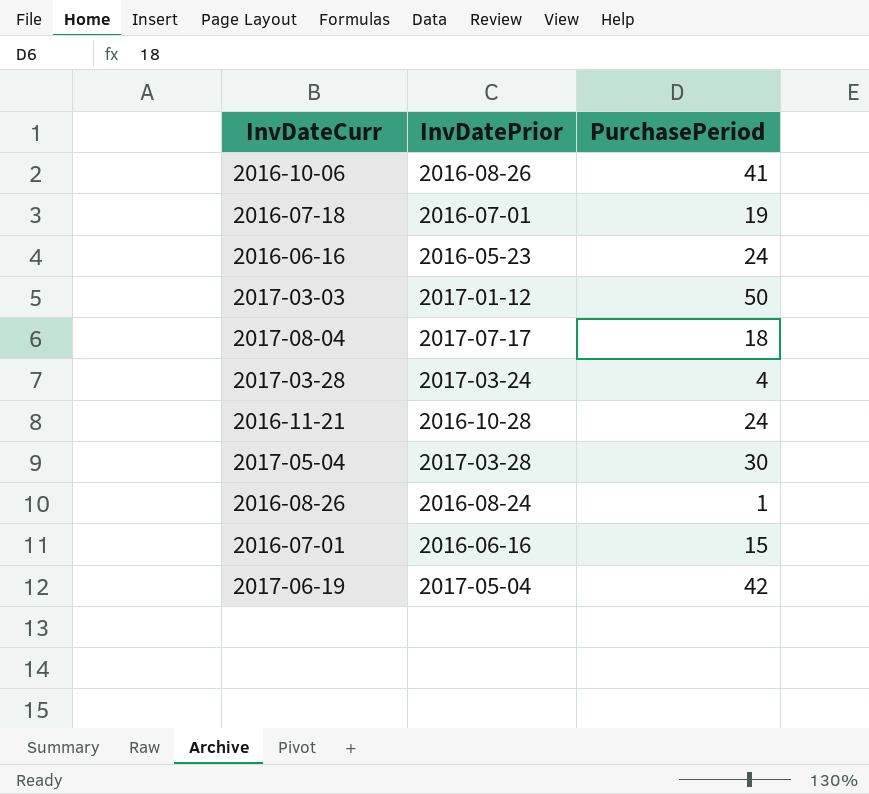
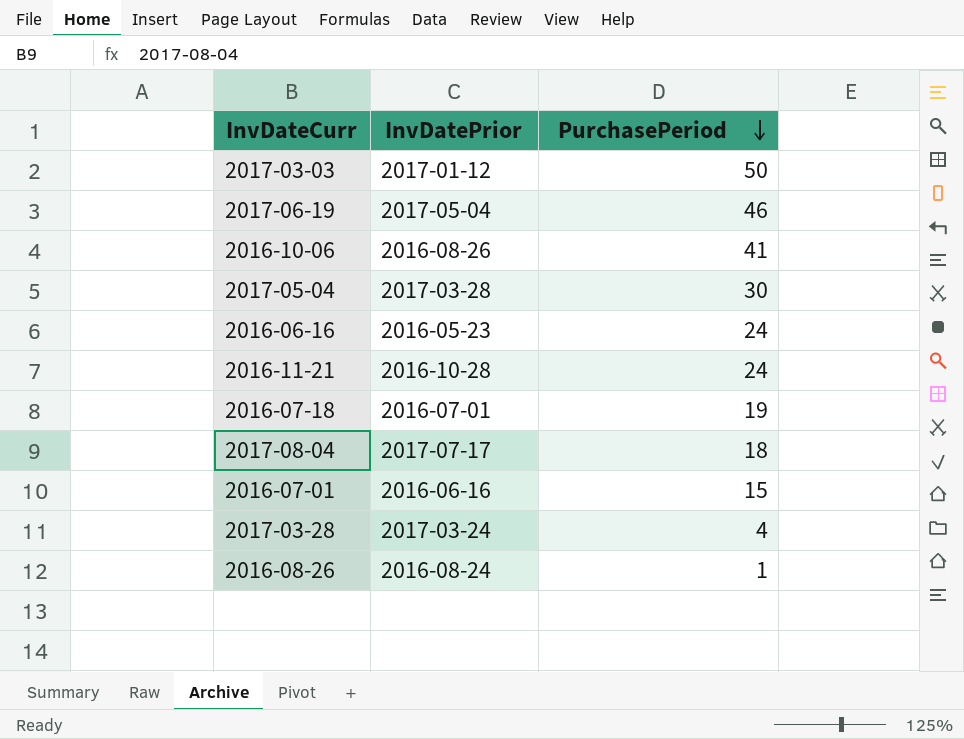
row order: none -> PurchasePeriod descending
2017-06-19 | PurchasePeriod: 42 -> 46

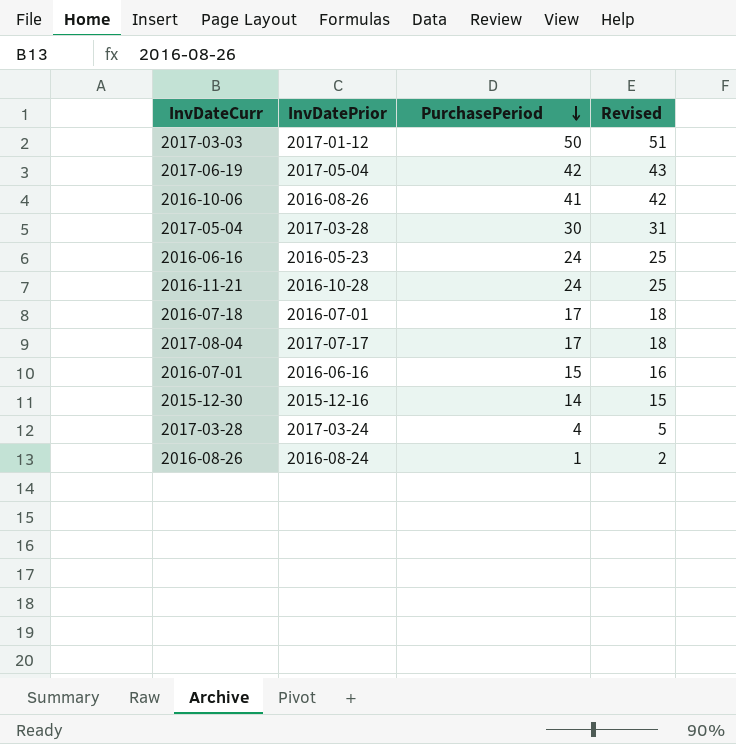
column Revised | formula: none -> [PurchasePeriod] + 1
2017-06-19 | PurchasePeriod: 46 -> 42
2016-07-18 | PurchasePeriod: 19 -> 17
2017-08-04 | PurchasePeriod: 18 -> 17
row 2015-12-30: none -> 2015-12-16 | 14 | 15

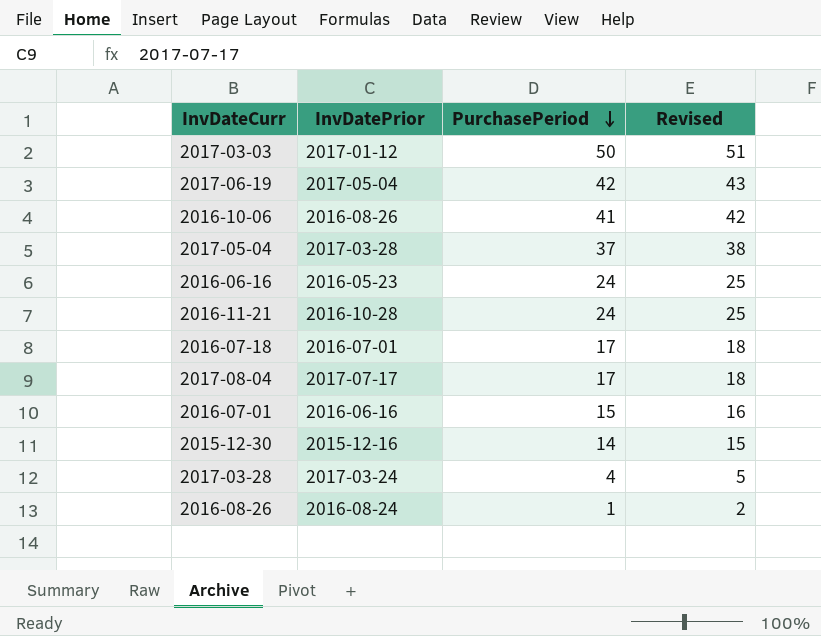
2017-05-04 | PurchasePeriod: 30 -> 37
2017-05-04 | Revised: 31 -> 38

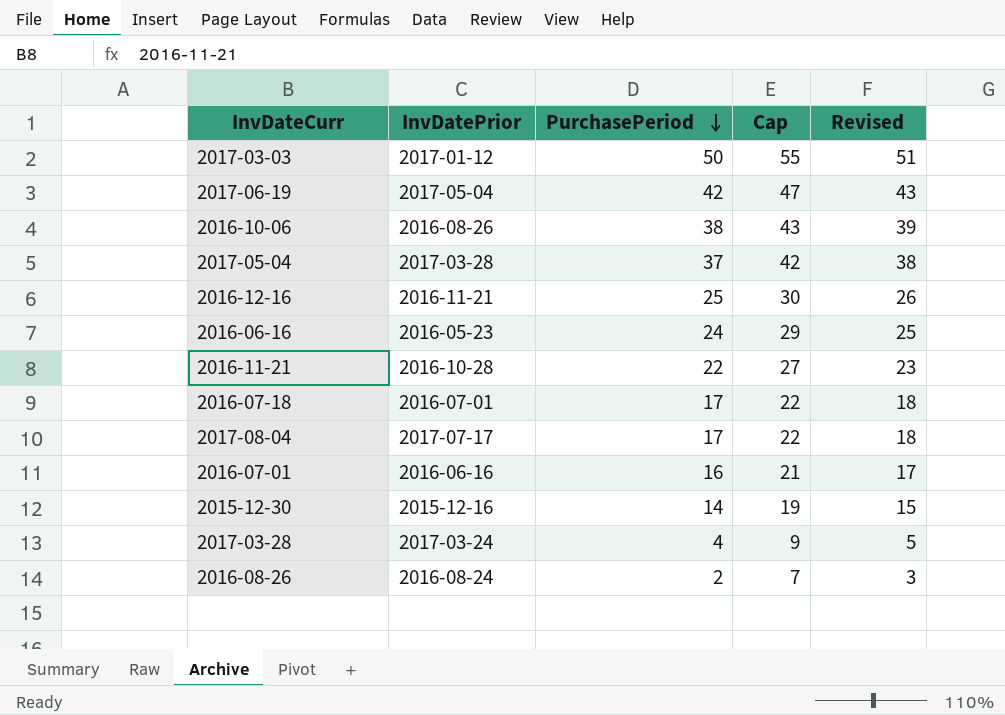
column Cap | formula: none -> [PurchasePeriod] + 5
2016-10-06 | PurchasePeriod: 41 -> 38
2016-10-06 | Revised: 42 -> 39
row 2016-12-16: none -> 2016-11-21 | 25 | 30 | 26
2016-11-21 | PurchasePeriod: 24 -> 22
2016-11-21 | Revised: 25 -> 23
2016-07-01 | PurchasePeriod: 15 -> 16
2016-07-01 | Revised: 16 -> 17
2016-08-26 | PurchasePeriod: 1 -> 2
2016-08-26 | Revised: 2 -> 3

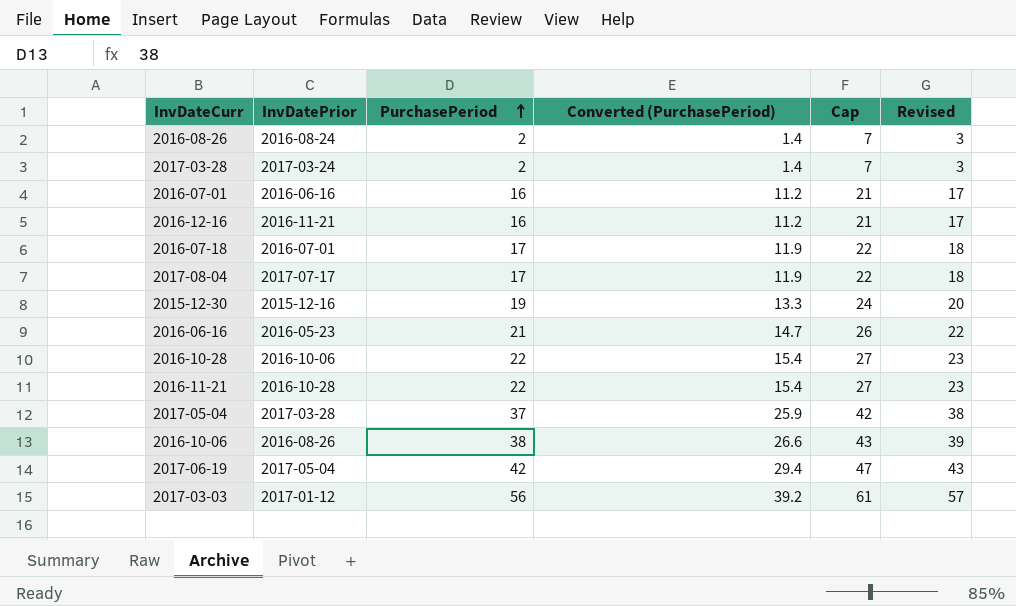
row order: PurchasePeriod descending -> PurchasePeriod ascending
column Converted (PurchasePeriod) | formula: none -> [PurchasePeriod] * 0.7
2017-03-28 | PurchasePeriod: 4 -> 2
2017-03-28 | Cap: 9 -> 7
2017-03-28 | Revised: 5 -> 3
2016-12-16 | PurchasePeriod: 25 -> 16
2016-12-16 | Cap: 30 -> 21
2016-12-16 | Revised: 26 -> 17
2015-12-30 | PurchasePeriod: 14 -> 19
2015-12-30 | Cap: 19 -> 24
2015-12-30 | Revised: 15 -> 20
2016-06-16 | PurchasePeriod: 24 -> 21
2016-06-16 | Cap: 29 -> 26
2016-06-16 | Revised: 25 -> 22
row 2016-10-28: none -> 2016-10-06 | 22 | 15.4 | 27 | 23
2017-03-03 | PurchasePeriod: 50 -> 56
2017-03-03 | Cap: 55 -> 61
2017-03-03 | Revised: 51 -> 57

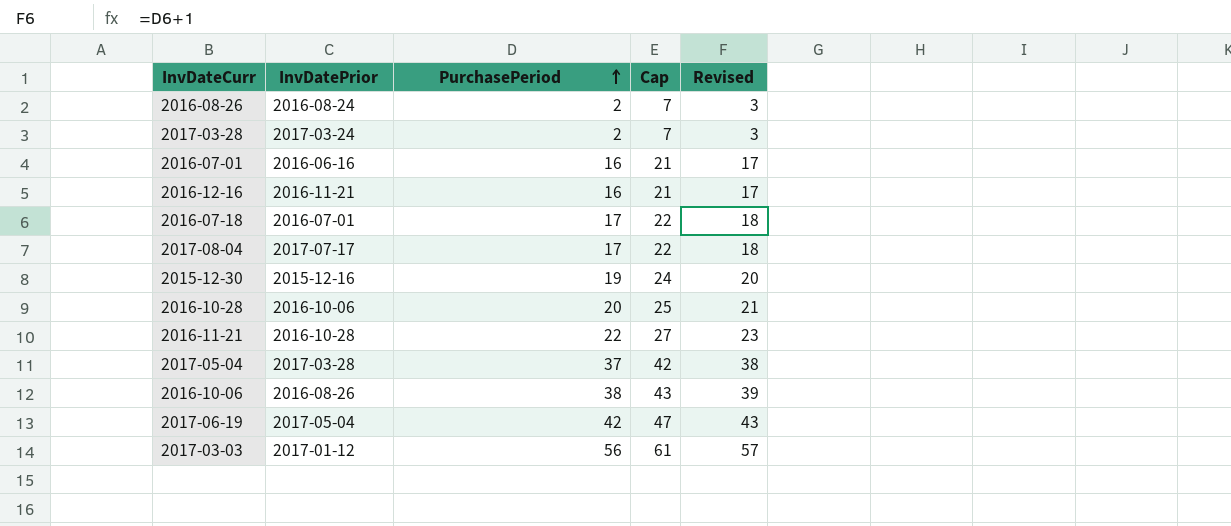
column Converted (PurchasePeriod) | formula: [PurchasePeriod] * 0.7 -> none
row 2016-06-16: 2016-05-23 | 21 | 14.7 | 26 | 22 -> none
2016-10-28 | PurchasePeriod: 22 -> 20
2016-10-28 | Cap: 27 -> 25
2016-10-28 | Revised: 23 -> 21

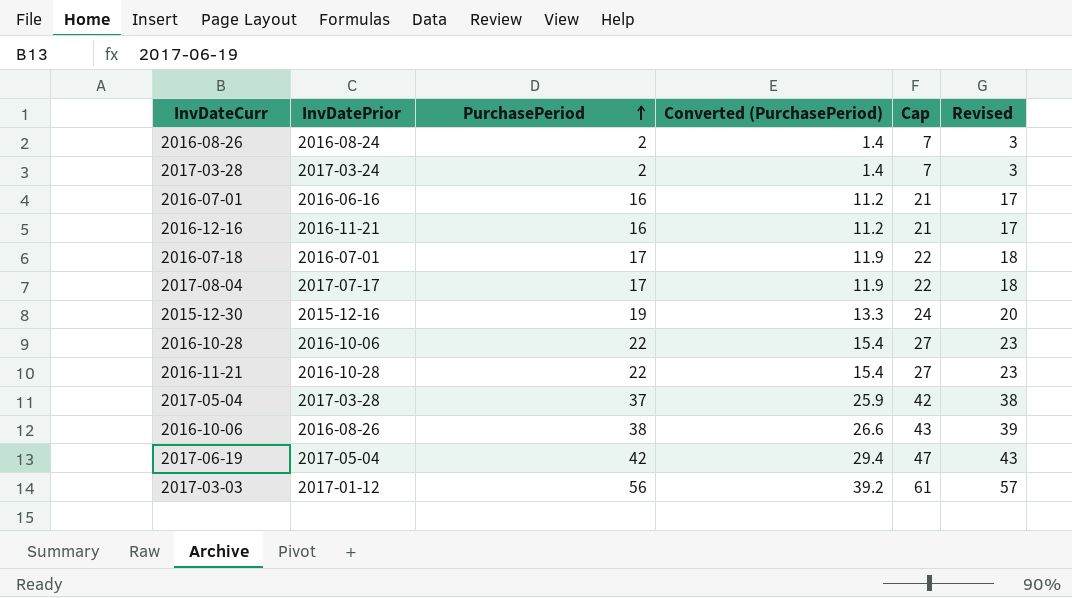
column Converted (PurchasePeriod) | formula: none -> [PurchasePeriod] * 0.7
2016-10-28 | PurchasePeriod: 20 -> 22
2016-10-28 | Cap: 25 -> 27
2016-10-28 | Revised: 21 -> 23

